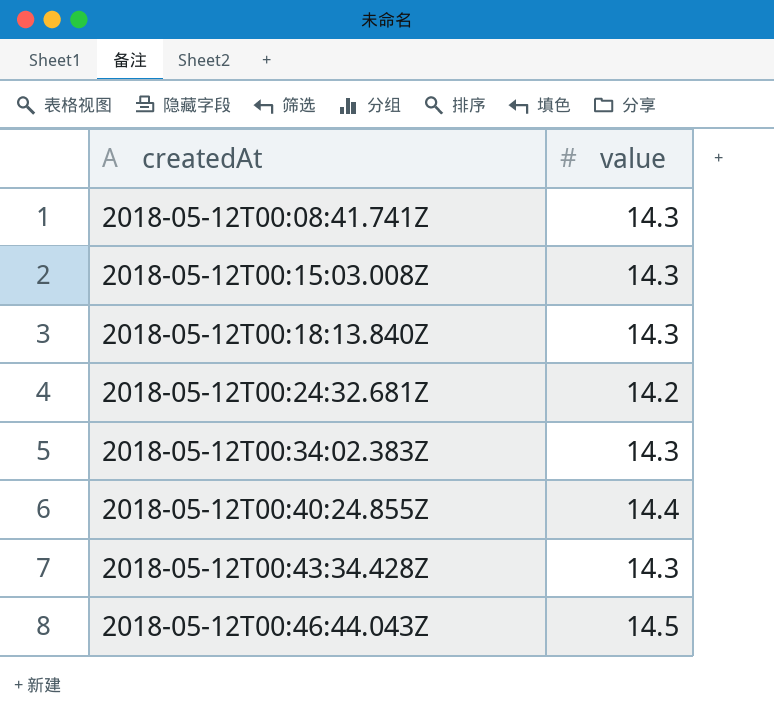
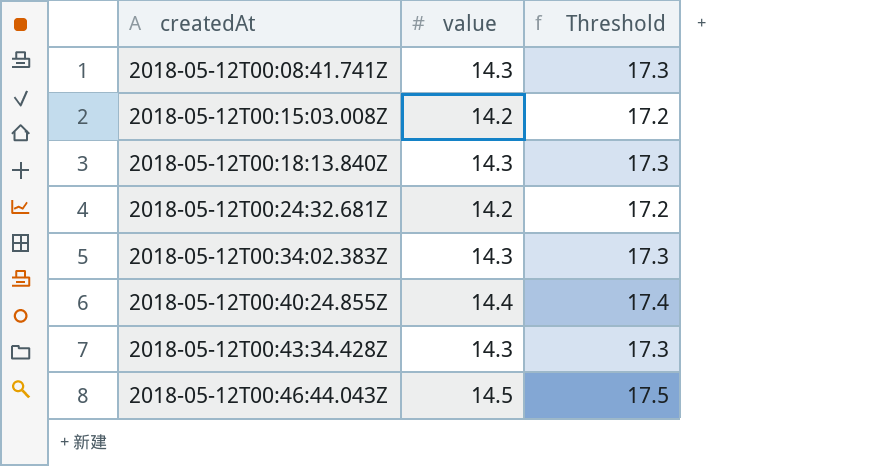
column Threshold | formula: none -> [value] + 3
2018-05-12T00:15:03.008Z | value: 14.3 -> 14.2

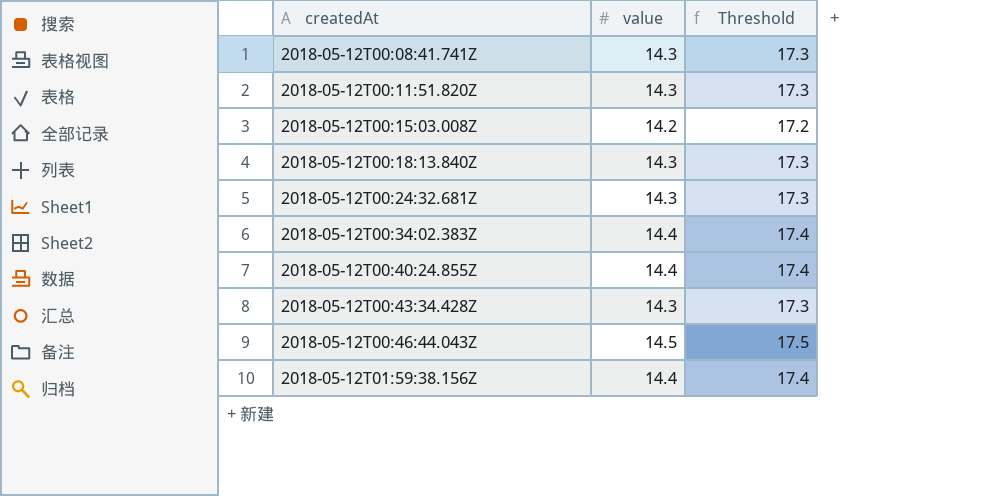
row 2018-05-12T00:11:51.820Z: none -> 14.3 | 17.3
2018-05-12T00:24:32.681Z | value: 14.2 -> 14.3
2018-05-12T00:24:32.681Z | Threshold: 17.2 -> 17.3
2018-05-12T00:34:02.383Z | value: 14.3 -> 14.4
2018-05-12T00:34:02.383Z | Threshold: 17.3 -> 17.4
row 2018-05-12T01:59:38.156Z: none -> 14.4 | 17.4

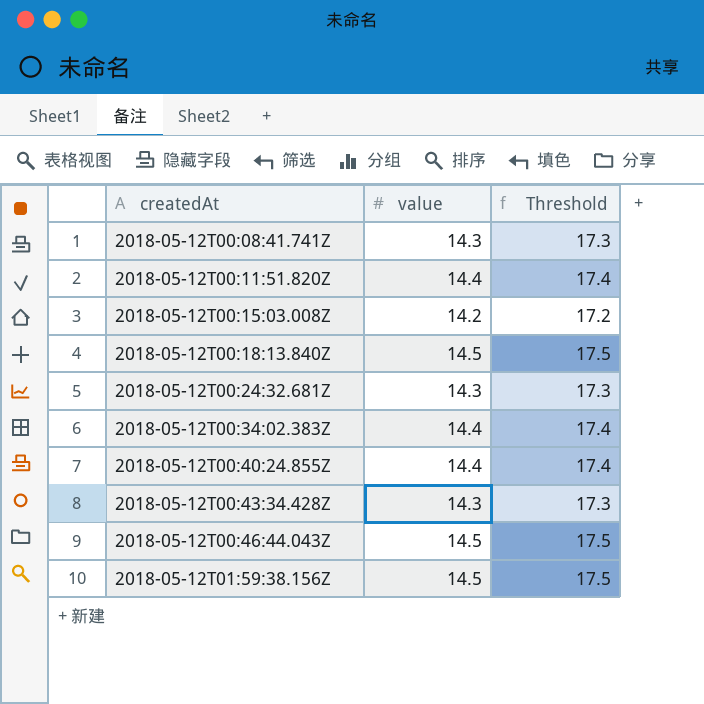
2018-05-12T00:11:51.820Z | value: 14.3 -> 14.4
2018-05-12T00:11:51.820Z | Threshold: 17.3 -> 17.4
2018-05-12T00:18:13.840Z | value: 14.3 -> 14.5
2018-05-12T00:18:13.840Z | Threshold: 17.3 -> 17.5
2018-05-12T01:59:38.156Z | value: 14.4 -> 14.5
2018-05-12T01:59:38.156Z | Threshold: 17.4 -> 17.5

